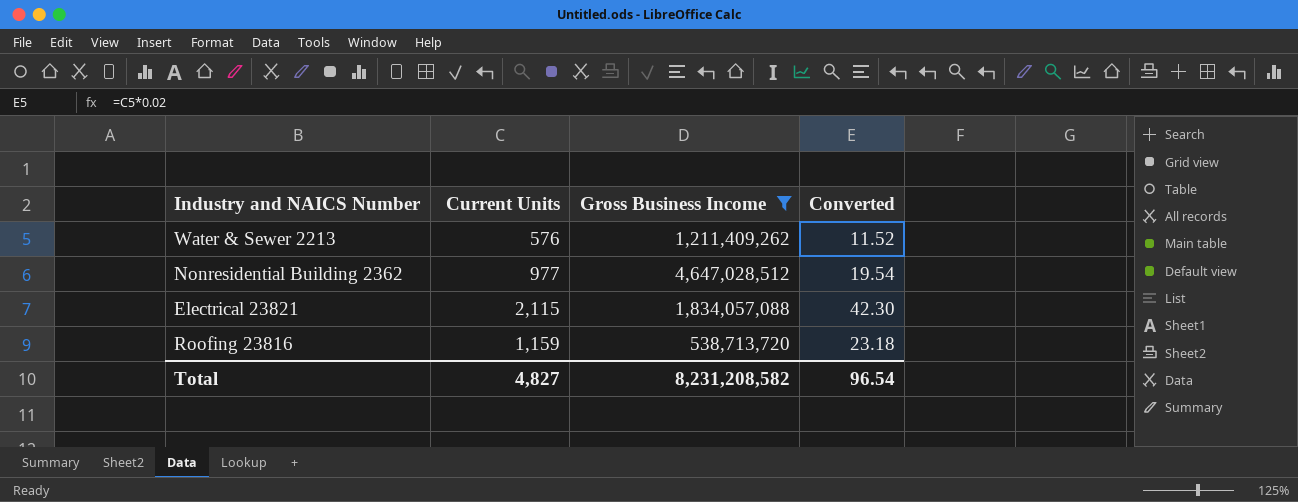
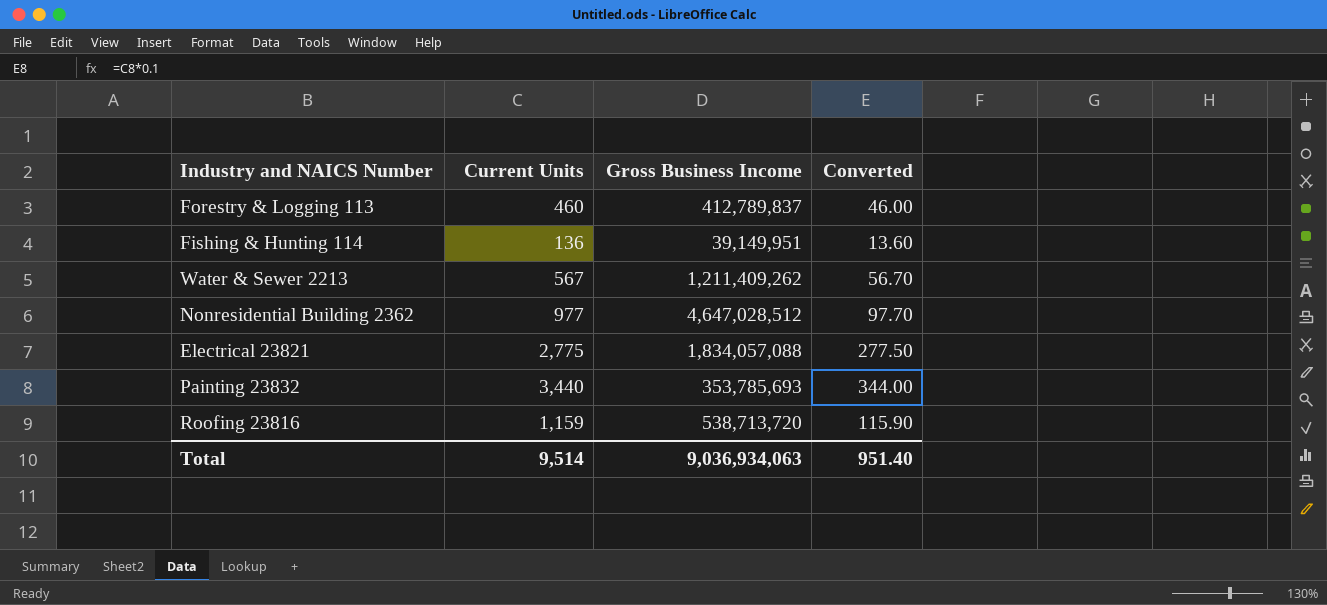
filter: Gross Business Income >= 538,713,720 -> none
column Converted | formula: [Current Units] * 0.02 -> [Current Units] * 0.1
Water & Sewer 2213 | Current Units: 576 -> 567
Electrical 23821 | Current Units: 2,115 -> 2,775
Total | Current Units: 4,827 -> 9,514
Total | Gross Business Income: 8,231,208,582 -> 9,036,934,063
Total | Converted: 96.54 -> 951.40

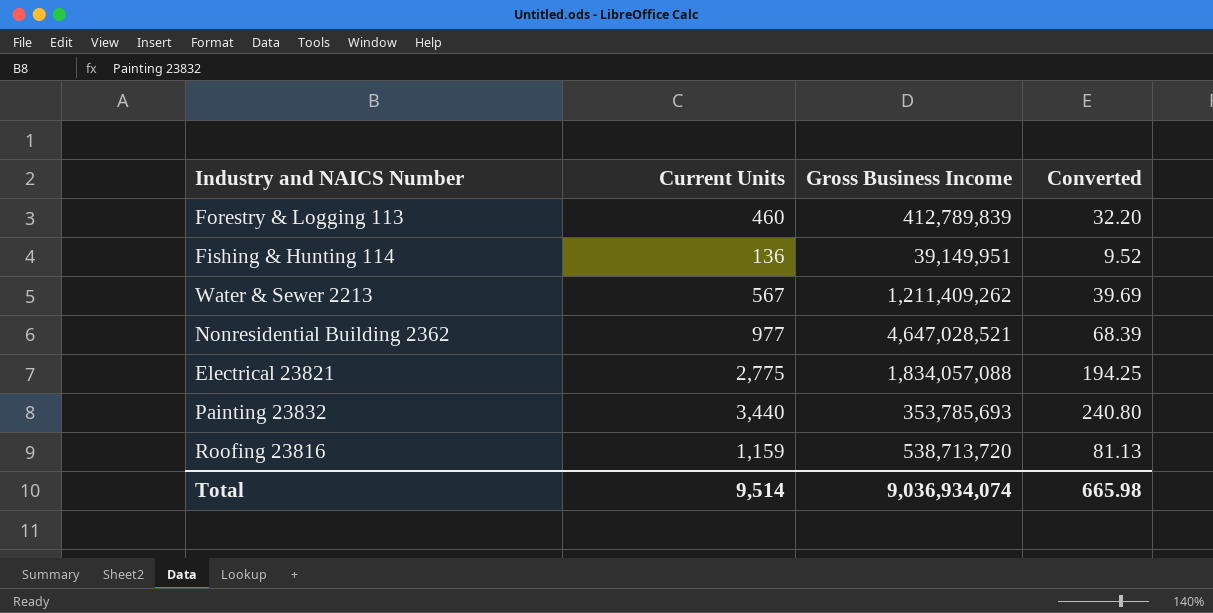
column Converted | formula: [Current Units] * 0.1 -> [Current Units] * 0.07
Forestry & Logging 113 | Gross Business Income: 412,789,837 -> 412,789,839
Nonresidential Building 2362 | Gross Business Income: 4,647,028,512 -> 4,647,028,521
Total | Gross Business Income: 9,036,934,063 -> 9,036,934,074
Total | Converted: 951.40 -> 665.98

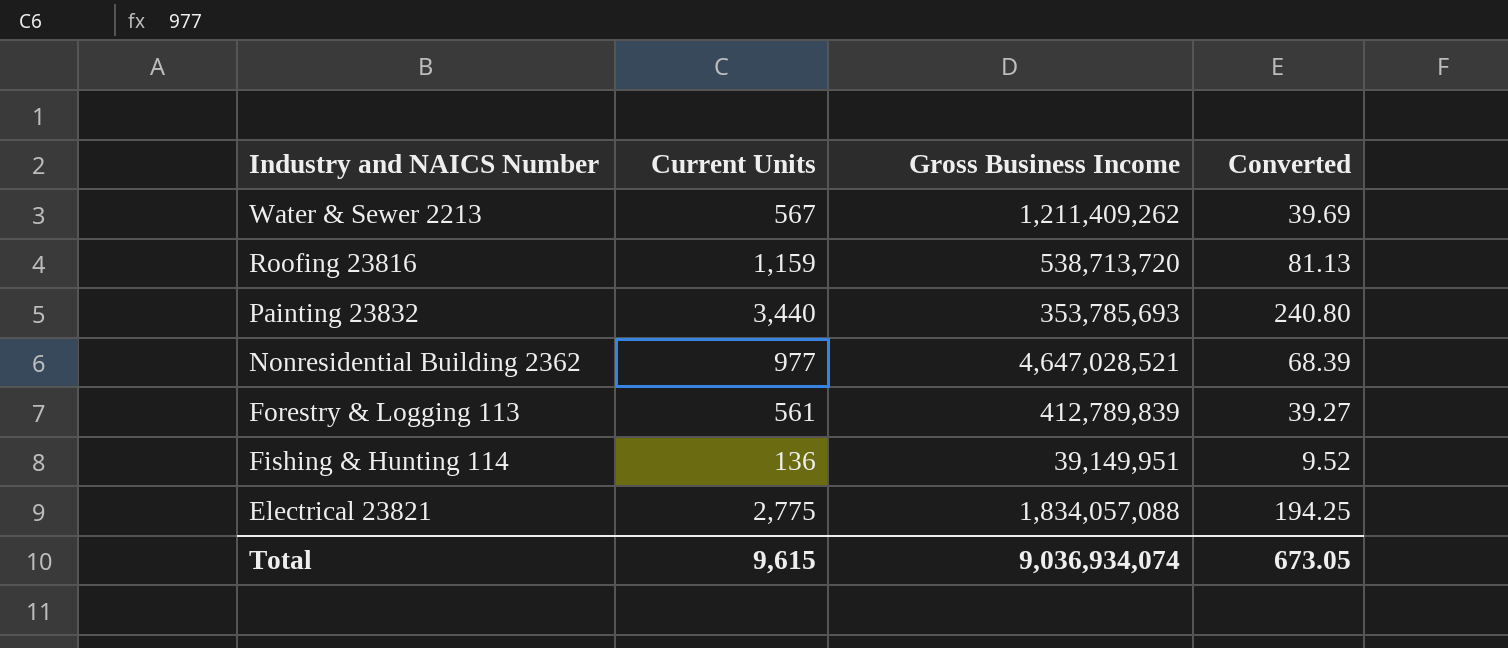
row order: none -> Industry and NAICS Number descending
Forestry & Logging 113 | Current Units: 460 -> 561
Forestry & Logging 113 | Converted: 32.20 -> 39.27
Total | Current Units: 9,514 -> 9,615
Total | Converted: 665.98 -> 673.05

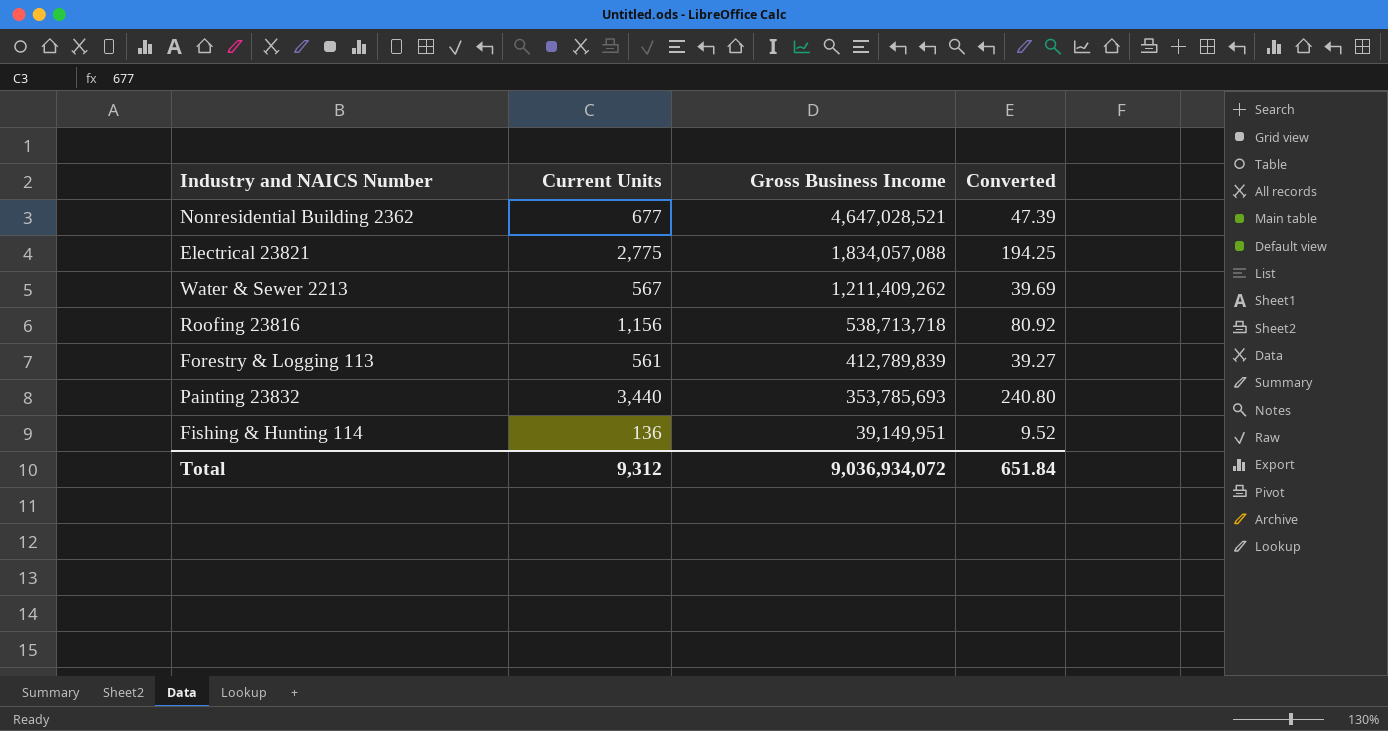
row order: Industry and NAICS Number descending -> Gross Business Income descending
Nonresidential Building 2362 | Current Units: 977 -> 677
Nonresidential Building 2362 | Converted: 68.39 -> 47.39
Roofing 23816 | Current Units: 1,159 -> 1,156
Roofing 23816 | Gross Business Income: 538,713,720 -> 538,713,718
Roofing 23816 | Converted: 81.13 -> 80.92
Total | Current Units: 9,615 -> 9,312
Total | Gross Business Income: 9,036,934,074 -> 9,036,934,072
Total | Converted: 673.05 -> 651.84

